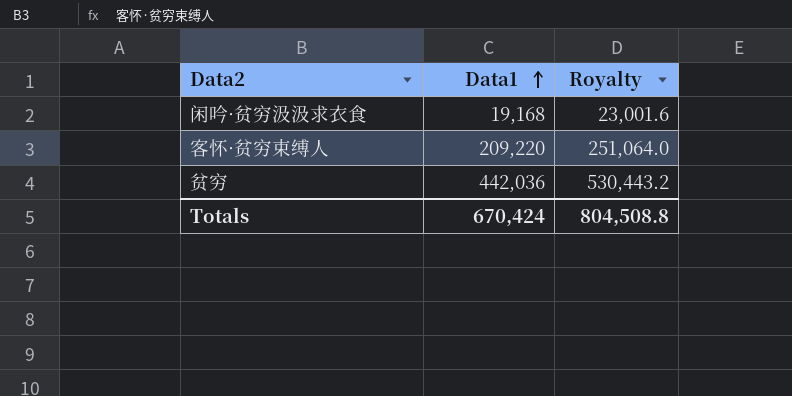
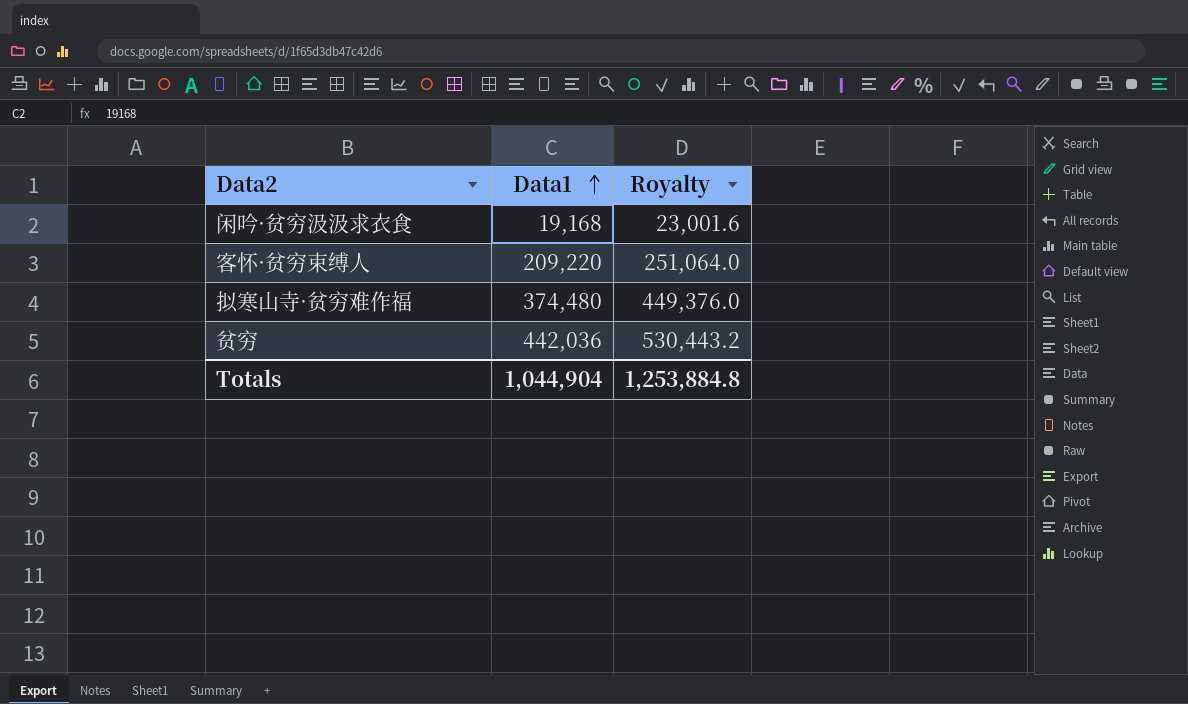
row 拟寒山寺·贫穷难作福: none -> 374,480 | 449,376.0
Totals | Data1: 670,424 -> 1,044,904
Totals | Royalty: 804,508.8 -> 1,253,884.8

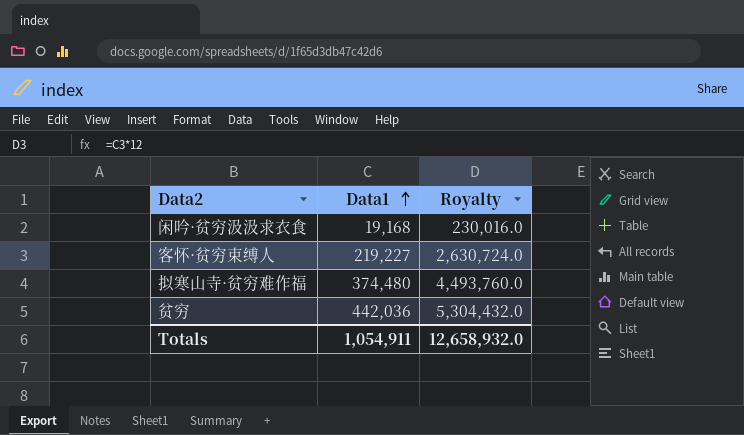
column Royalty | formula: [Data1] * 1.2 -> [Data1] * 12
客怀·贫穷束缚人 | Data1: 209,220 -> 219,227
Totals | Data1: 1,044,904 -> 1,054,911
Totals | Royalty: 1,253,884.8 -> 12,658,932.0

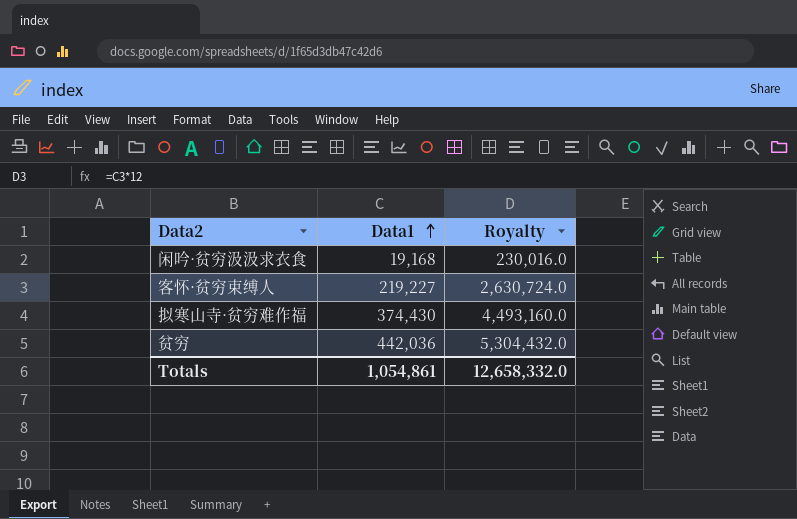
拟寒山寺·贫穷难作福 | Data1: 374,480 -> 374,430
拟寒山寺·贫穷难作福 | Royalty: 4,493,760.0 -> 4,493,160.0
Totals | Data1: 1,054,911 -> 1,054,861
Totals | Royalty: 12,658,932.0 -> 12,658,332.0

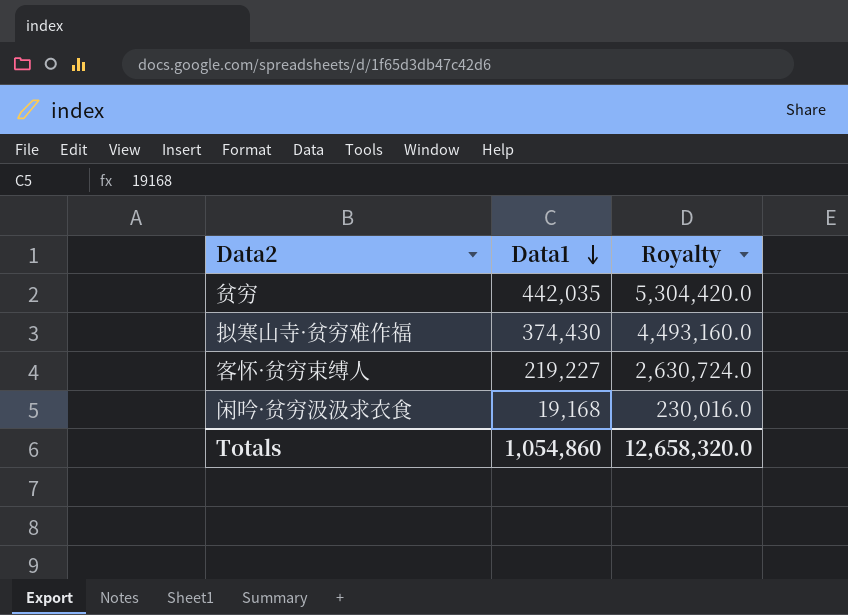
row order: Data1 ascending -> Data1 descending
贫穷 | Data1: 442,036 -> 442,035
贫穷 | Royalty: 5,304,432.0 -> 5,304,420.0
Totals | Data1: 1,054,861 -> 1,054,860
Totals | Royalty: 12,658,332.0 -> 12,658,320.0

